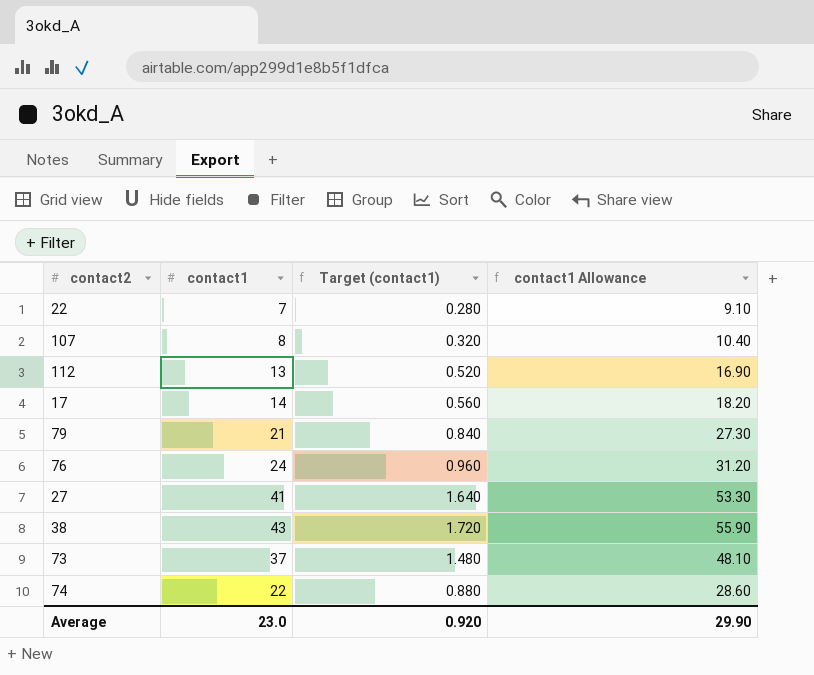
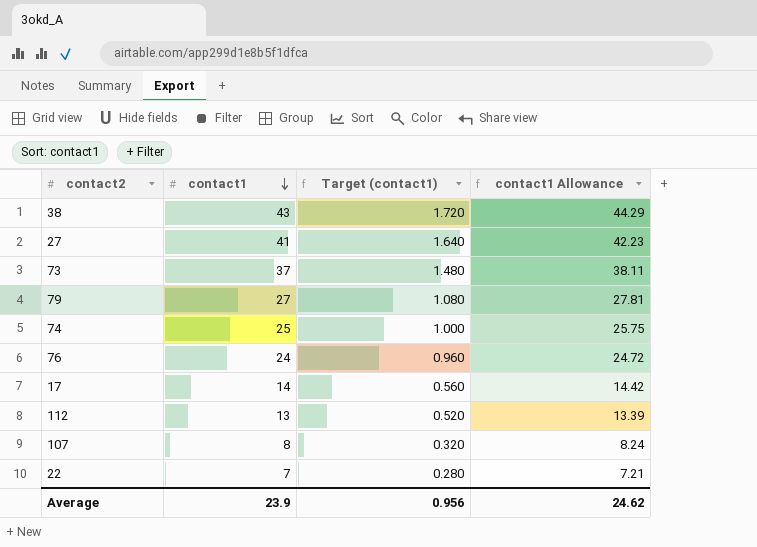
row order: none -> contact1 descending
column contact1 Allowance | formula: [contact1] * 1.3 -> [contact1] * 1.03
79 | contact1: 21 -> 27
79 | Target (contact1): 0.840 -> 1.080
74 | contact1: 22 -> 25
74 | Target (contact1): 0.880 -> 1.000
Average | contact1: 23.0 -> 23.9
Average | Target (contact1): 0.920 -> 0.956
Average | contact1 Allowance: 29.90 -> 24.62

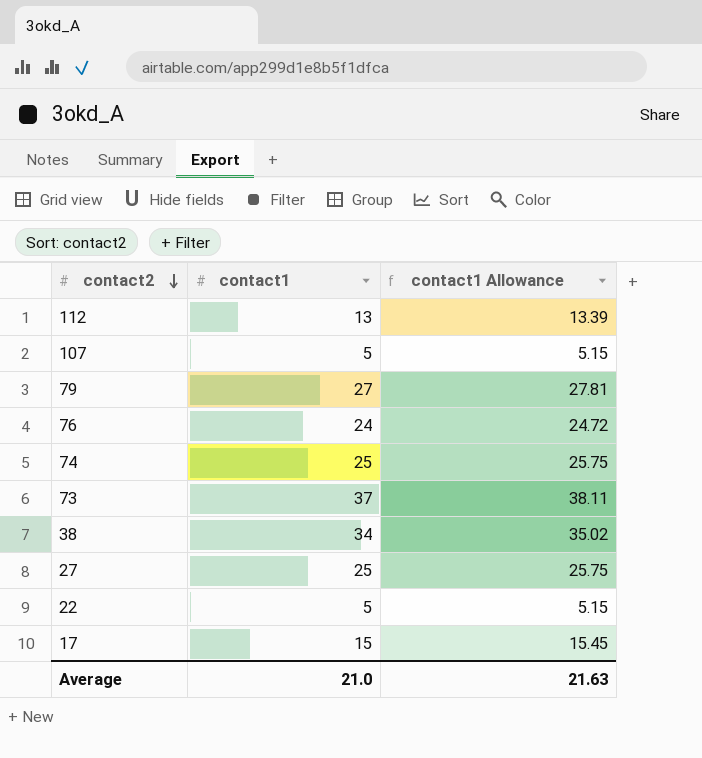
row order: contact1 descending -> contact2 descending
column Target (contact1) | formula: [contact1] * 0.04 -> none
107 | contact1: 8 -> 5
107 | contact1 Allowance: 8.24 -> 5.15
38 | contact1: 43 -> 34
38 | contact1 Allowance: 44.29 -> 35.02
27 | contact1: 41 -> 25
27 | contact1 Allowance: 42.23 -> 25.75
22 | contact1: 7 -> 5
22 | contact1 Allowance: 7.21 -> 5.15
17 | contact1: 14 -> 15
17 | contact1 Allowance: 14.42 -> 15.45
Average | contact1: 23.9 -> 21.0
Average | contact1 Allowance: 24.62 -> 21.63

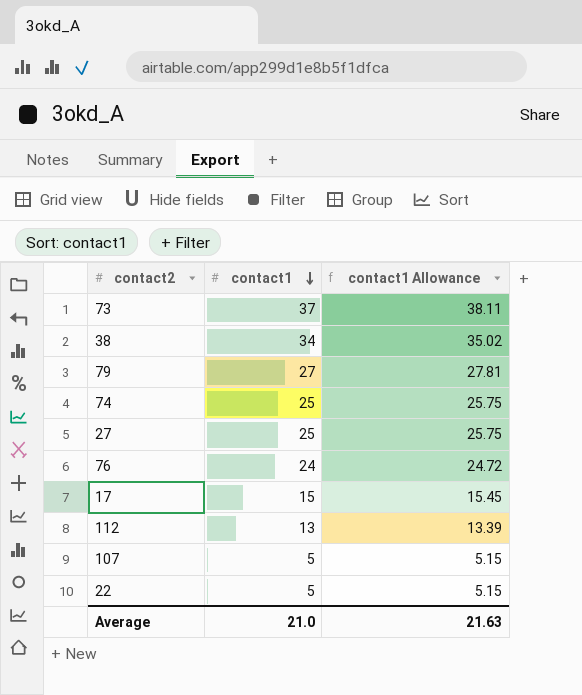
row order: contact2 descending -> contact1 descending

